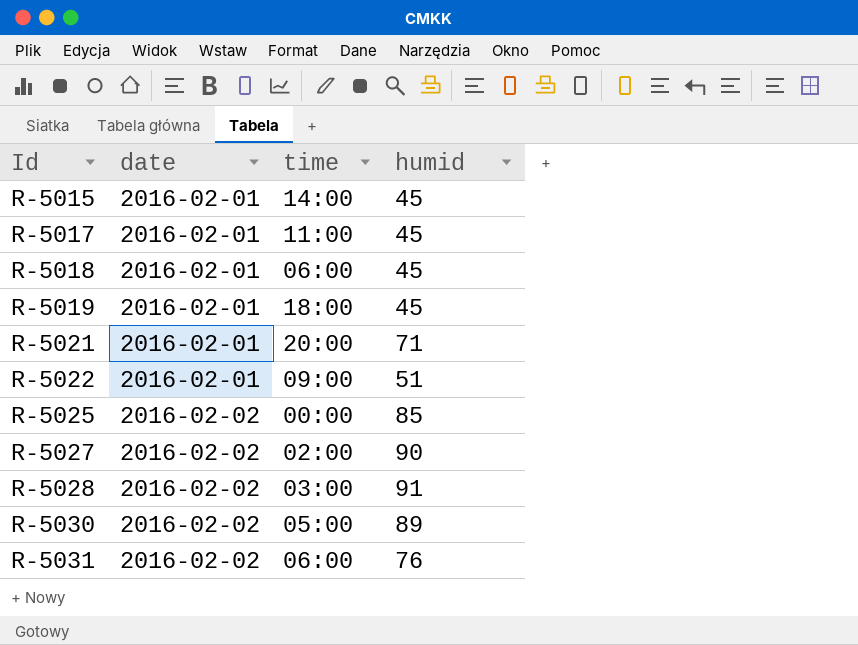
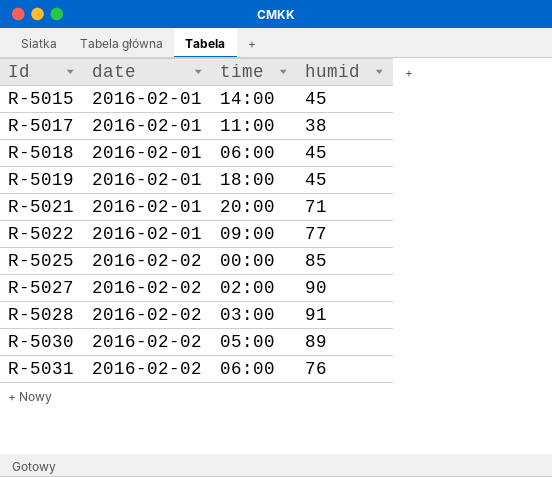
R-5017 | humid: 45 -> 38
R-5022 | humid: 51 -> 77

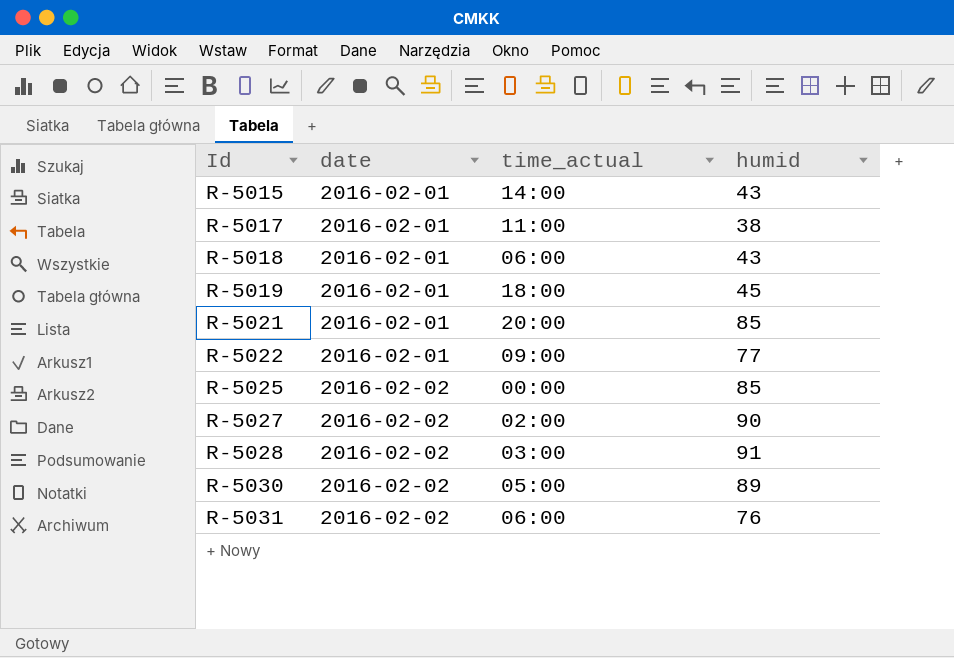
column name: time -> time_actual
R-5015 | humid: 45 -> 43
R-5018 | humid: 45 -> 43
R-5021 | humid: 71 -> 85

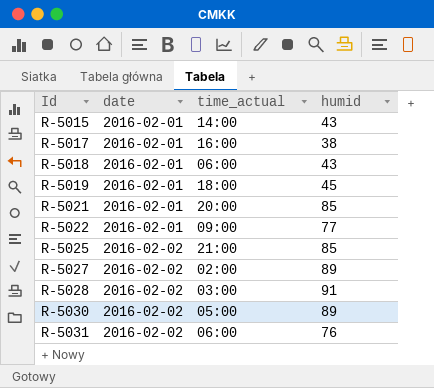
R-5017 | time_actual: 11:00 -> 16:00
R-5025 | time_actual: 00:00 -> 21:00
R-5027 | humid: 90 -> 89

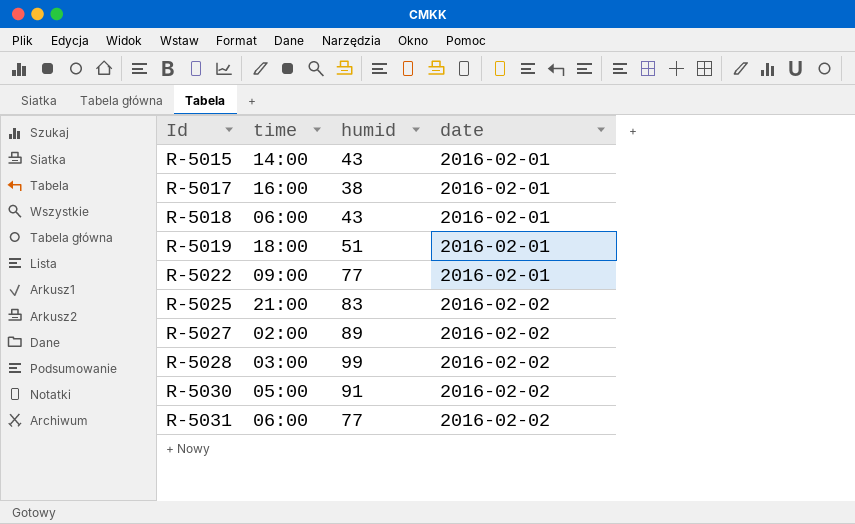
column name: time_actual -> time
column date | position: 2 -> 4
row R-5021: 2016-02-01 | 20:00 | 85 -> none
R-5019 | humid: 45 -> 51
R-5025 | humid: 85 -> 83
R-5028 | humid: 91 -> 99
R-5030 | humid: 89 -> 91
R-5031 | humid: 76 -> 77

